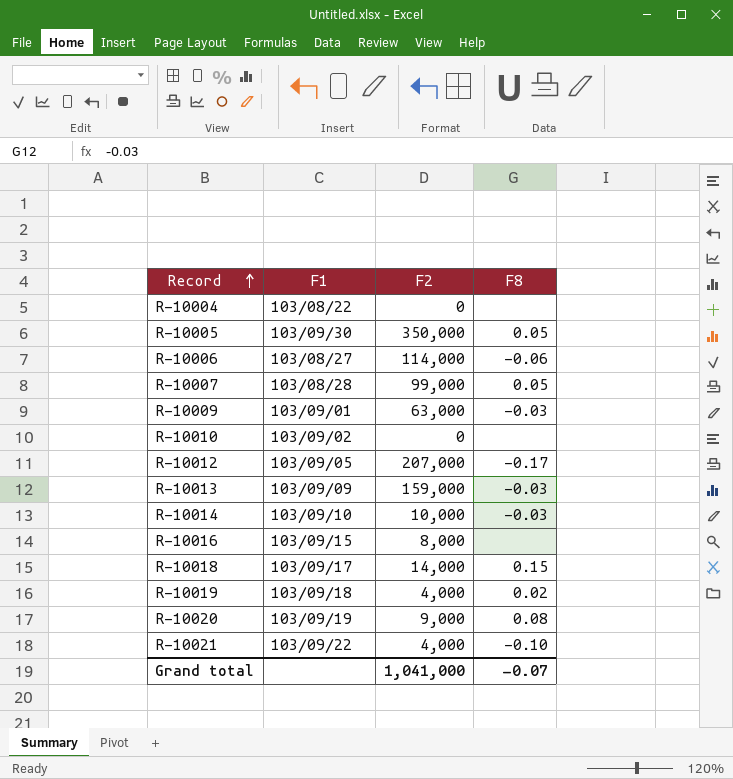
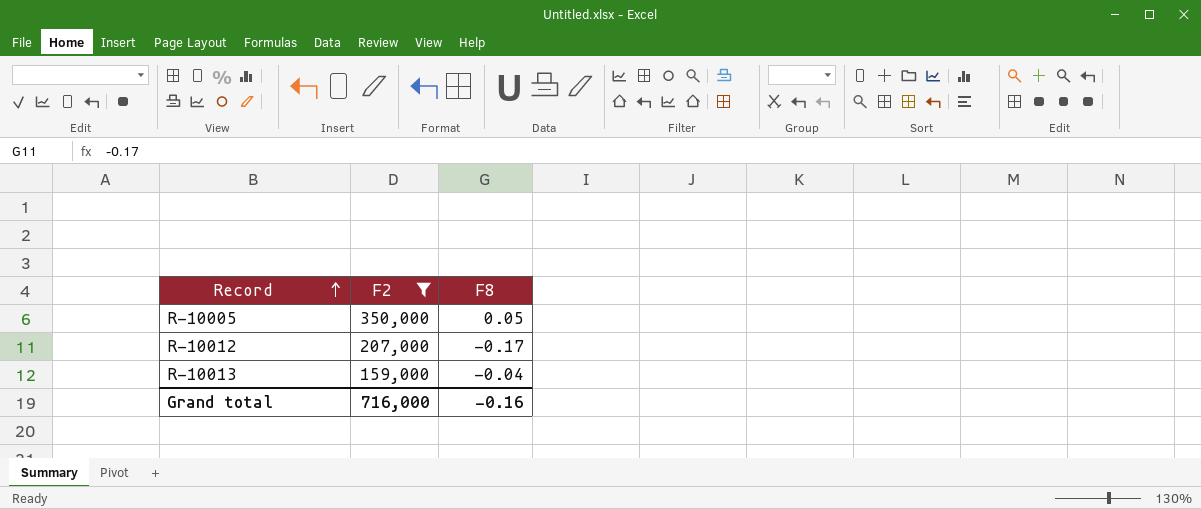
filter: none -> F2 >= 159,000
column F1 | position: 2 -> none
R-10013 | F8: -0.03 -> -0.04
Grand total | F2: 1,041,000 -> 716,000
Grand total | F8: -0.07 -> -0.16

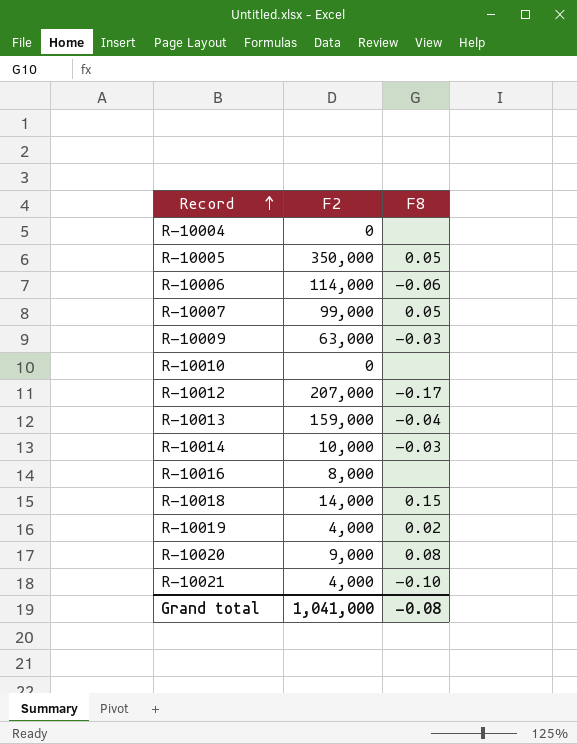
filter: F2 >= 159,000 -> none
Grand total | F2: 716,000 -> 1,041,000
Grand total | F8: -0.16 -> -0.08

